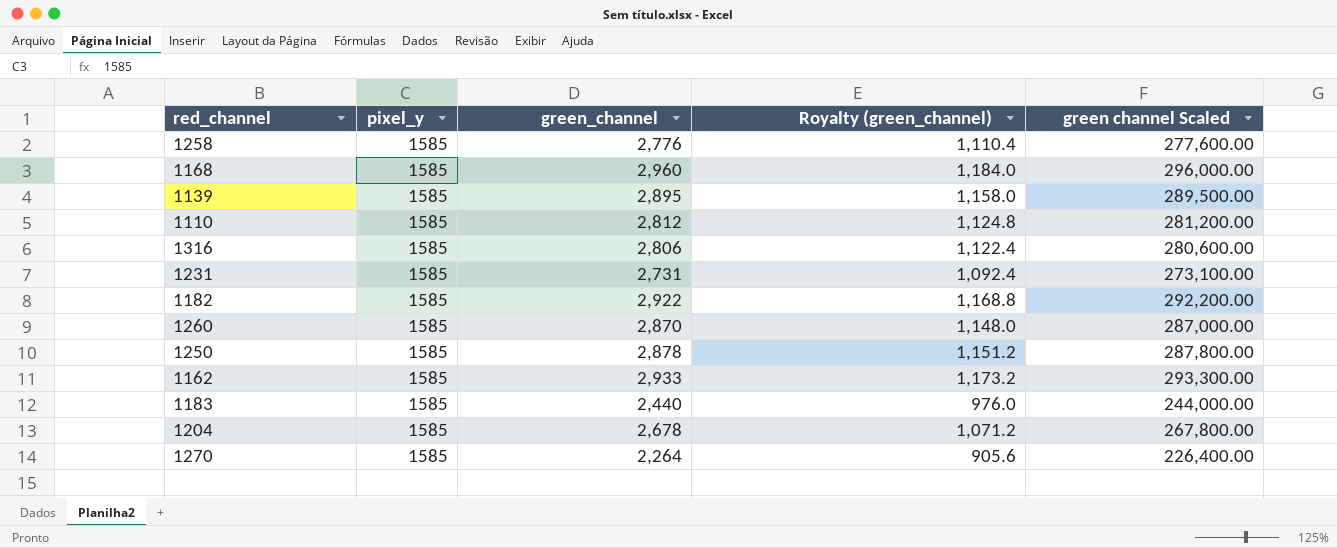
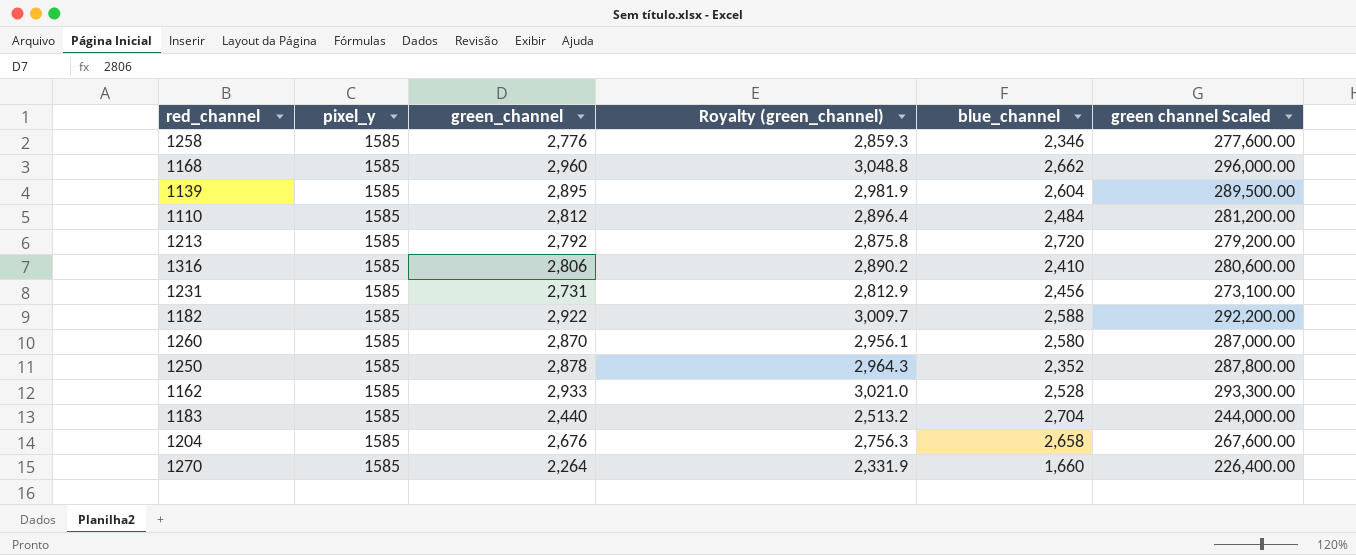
column Royalty (green_channel) | formula: [green_channel] * 0.4 -> [green_channel] * 1.03
column blue_channel | position: none -> 5
row 1213: none -> 1585 | 2,792 | 2,875.8 | 2,720 | 279,200.00
1204 | green_channel: 2,678 -> 2,676
1204 | green channel Scaled: 267,800.00 -> 267,600.00

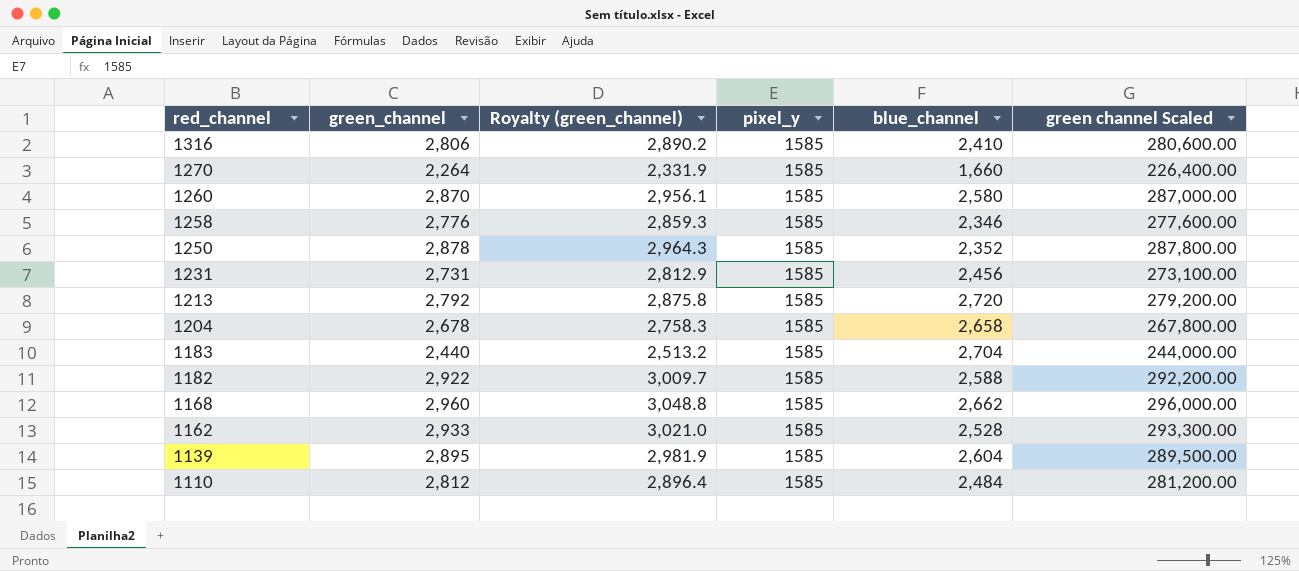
row order: none -> red_channel descending
column pixel_y | position: 2 -> 4
1204 | green_channel: 2,676 -> 2,678
1204 | Royalty (green_channel): 2,756.3 -> 2,758.3
1204 | green channel Scaled: 267,600.00 -> 267,800.00

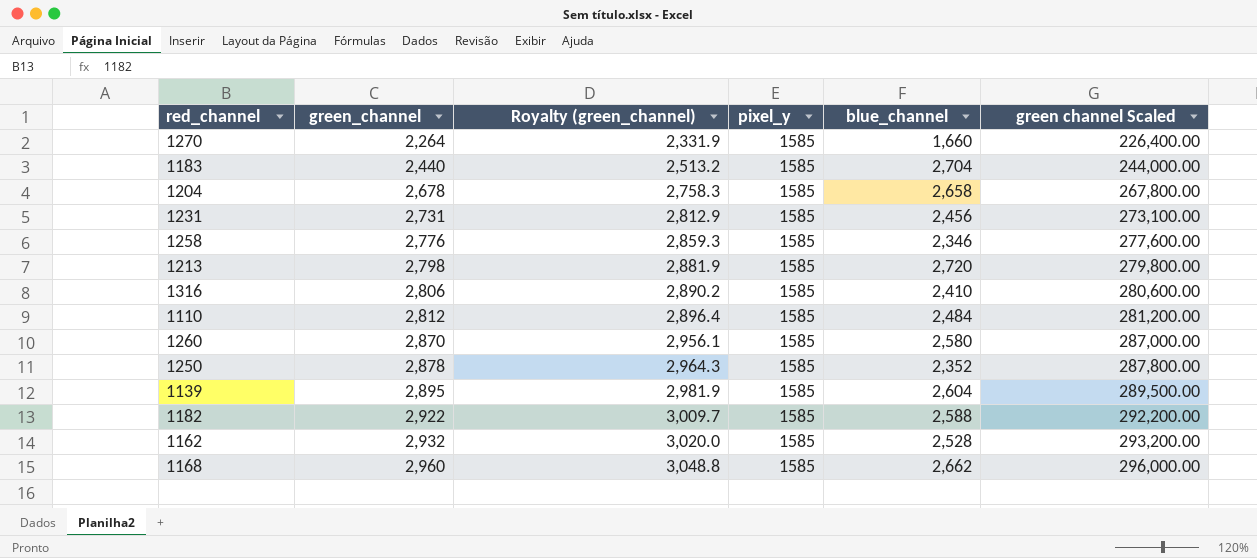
row order: red_channel descending -> green_channel ascending
1213 | green_channel: 2,792 -> 2,798
1213 | Royalty (green_channel): 2,875.8 -> 2,881.9
1213 | green channel Scaled: 279,200.00 -> 279,800.00
1162 | green_channel: 2,933 -> 2,932
1162 | Royalty (green_channel): 3,021.0 -> 3,020.0
1162 | green channel Scaled: 293,300.00 -> 293,200.00

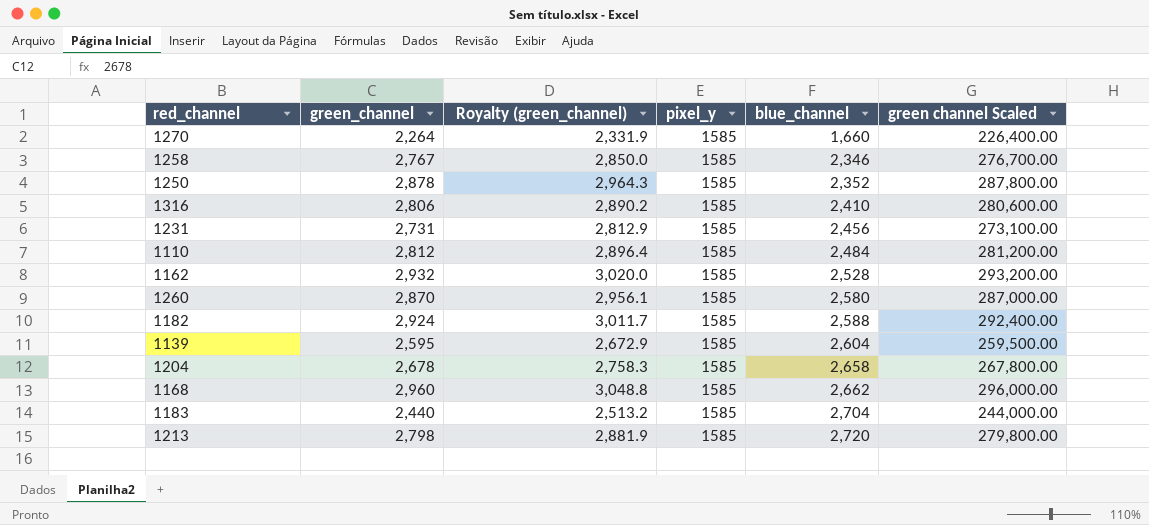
row order: green_channel ascending -> blue_channel ascending
1258 | green_channel: 2,776 -> 2,767
1258 | Royalty (green_channel): 2,859.3 -> 2,850.0
1258 | green channel Scaled: 277,600.00 -> 276,700.00
1182 | green_channel: 2,922 -> 2,924
1182 | Royalty (green_channel): 3,009.7 -> 3,011.7
1182 | green channel Scaled: 292,200.00 -> 292,400.00
1139 | green_channel: 2,895 -> 2,595
1139 | Royalty (green_channel): 2,981.9 -> 2,672.9
1139 | green channel Scaled: 289,500.00 -> 259,500.00

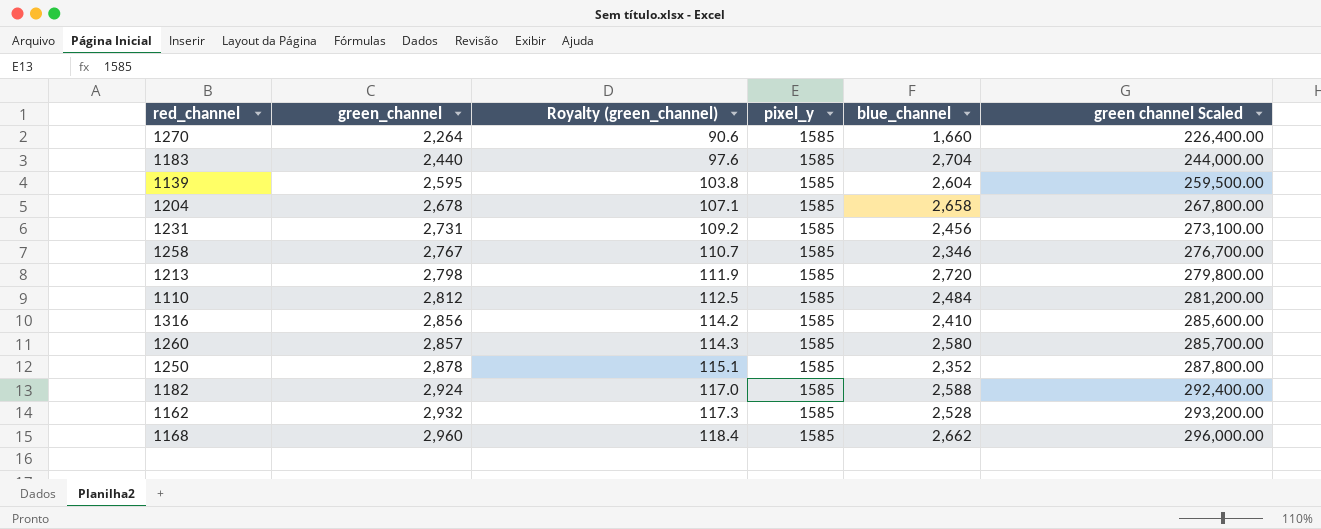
row order: blue_channel ascending -> green_channel ascending
column Royalty (green_channel) | formula: [green_channel] * 1.03 -> [green_channel] * 0.04
1316 | green_channel: 2,806 -> 2,856
1316 | green channel Scaled: 280,600.00 -> 285,600.00
1260 | green_channel: 2,870 -> 2,857
1260 | green channel Scaled: 287,000.00 -> 285,700.00

